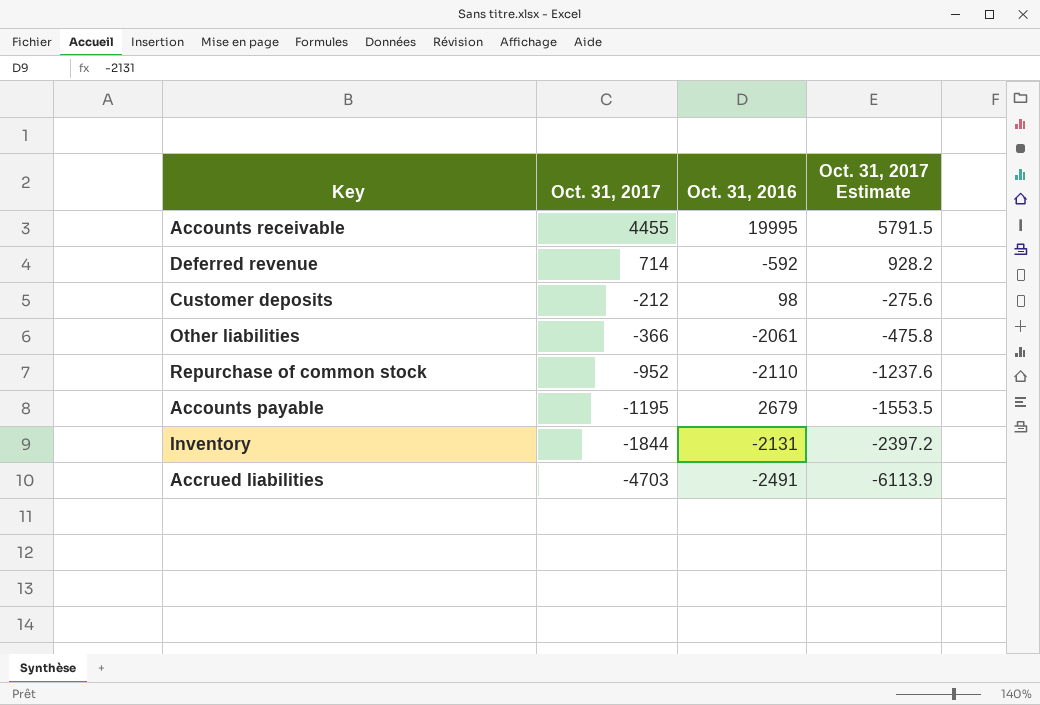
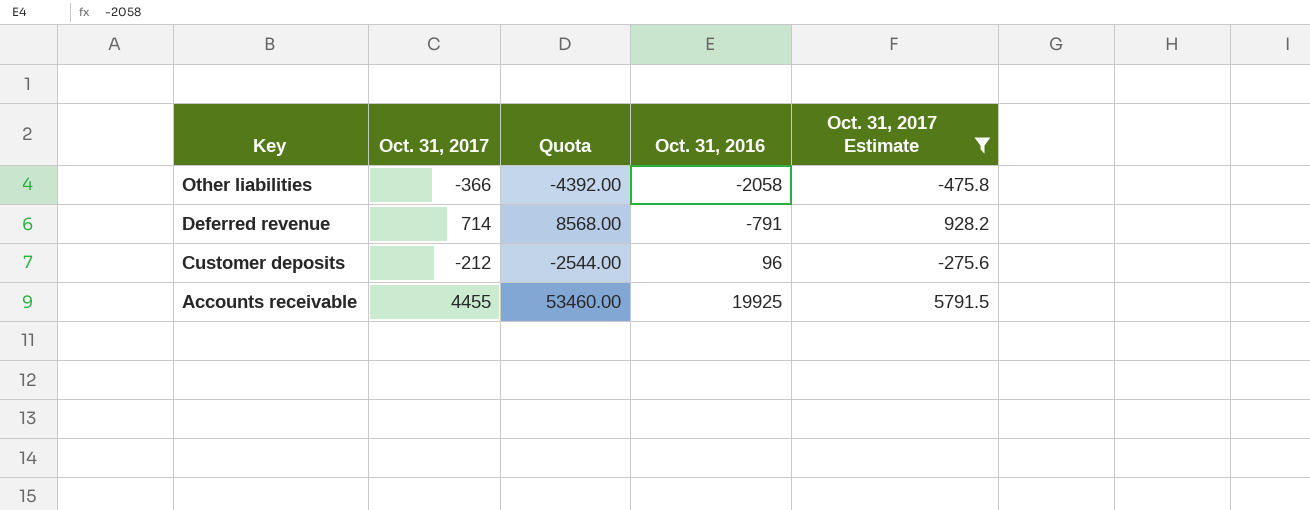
filter: none -> Oct. 31, 2017 Estimate >= -475.8
row order: Oct. 31, 2017 descending -> Key descending
column Quota | formula: none -> [Oct. 31, 2017] * 12
Other liabilities | Oct. 31, 2016: -2061 -> -2058
Deferred revenue | Oct. 31, 2016: -592 -> -791
Customer deposits | Oct. 31, 2016: 98 -> 96
Accounts receivable | Oct. 31, 2016: 19995 -> 19925

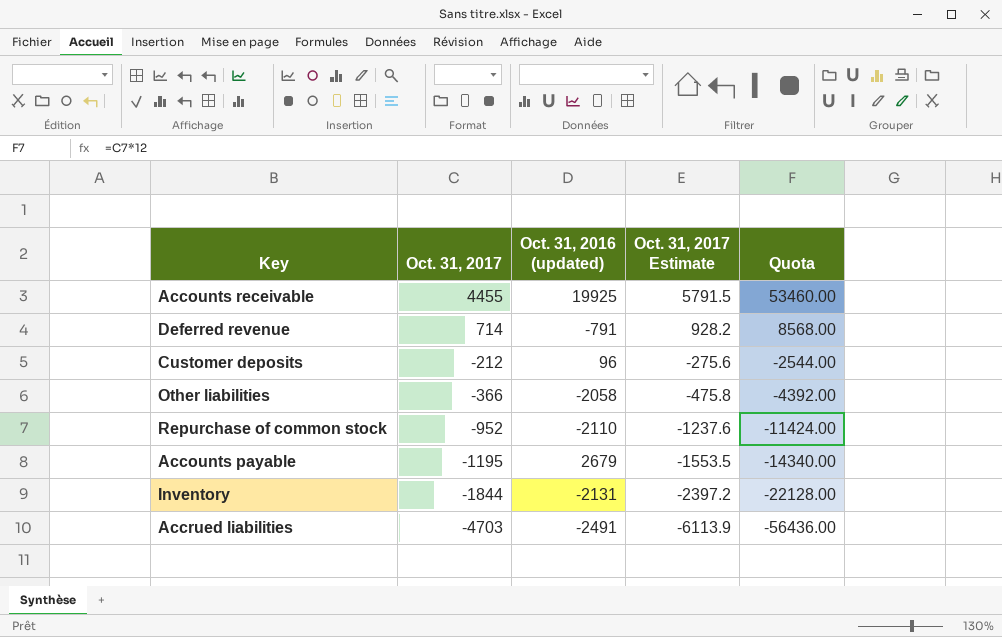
filter: Oct. 31, 2017 Estimate >= -475.8 -> none
row order: Key descending -> Oct. 31, 2017 descending
column name: Oct. 31, 2016 -> Oct. 31, 2016 (updated)
column Quota | position: 3 -> 5

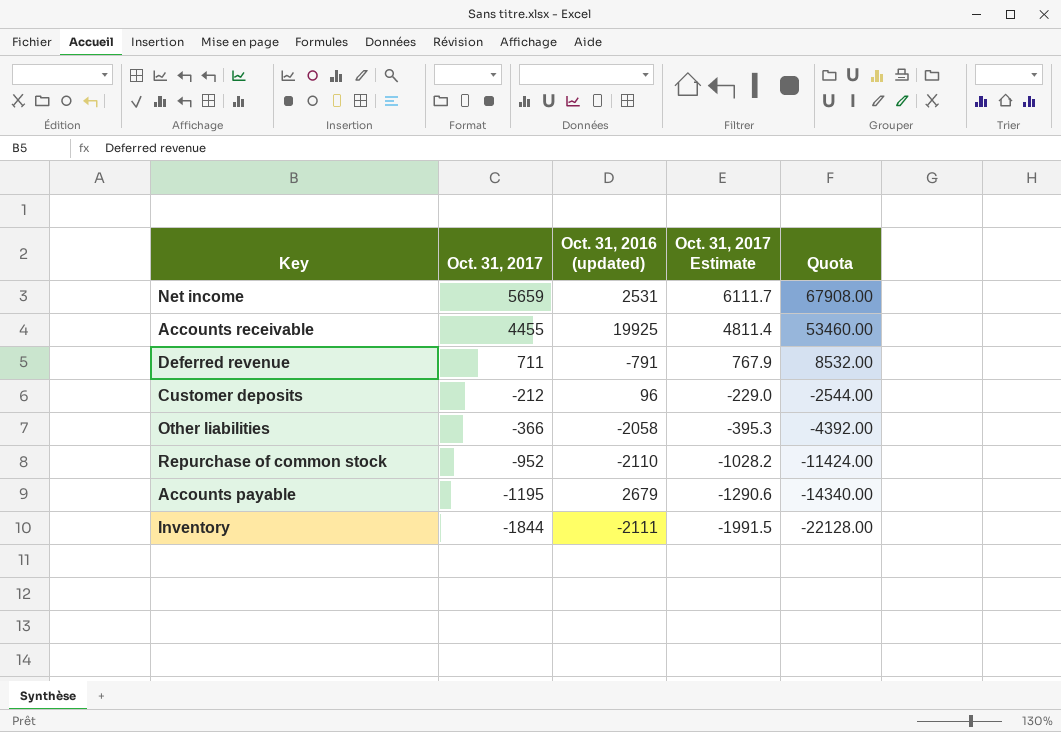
column Oct. 31, 2017 Estimate | formula: [Oct. 31, 2017] * 1.3 -> [Oct. 31, 2017] * 1.08
row Accrued liabilities: -4703 | -2491 | -6113.9 | -56436.00 -> none
row Net income: none -> 5659 | 2531 | 6111.7 | 67908.00
Deferred revenue | Oct. 31, 2017: 714 -> 711
Deferred revenue | Quota: 8568.00 -> 8532.00
Inventory | Oct. 31, 2016 (updated): -2131 -> -2111

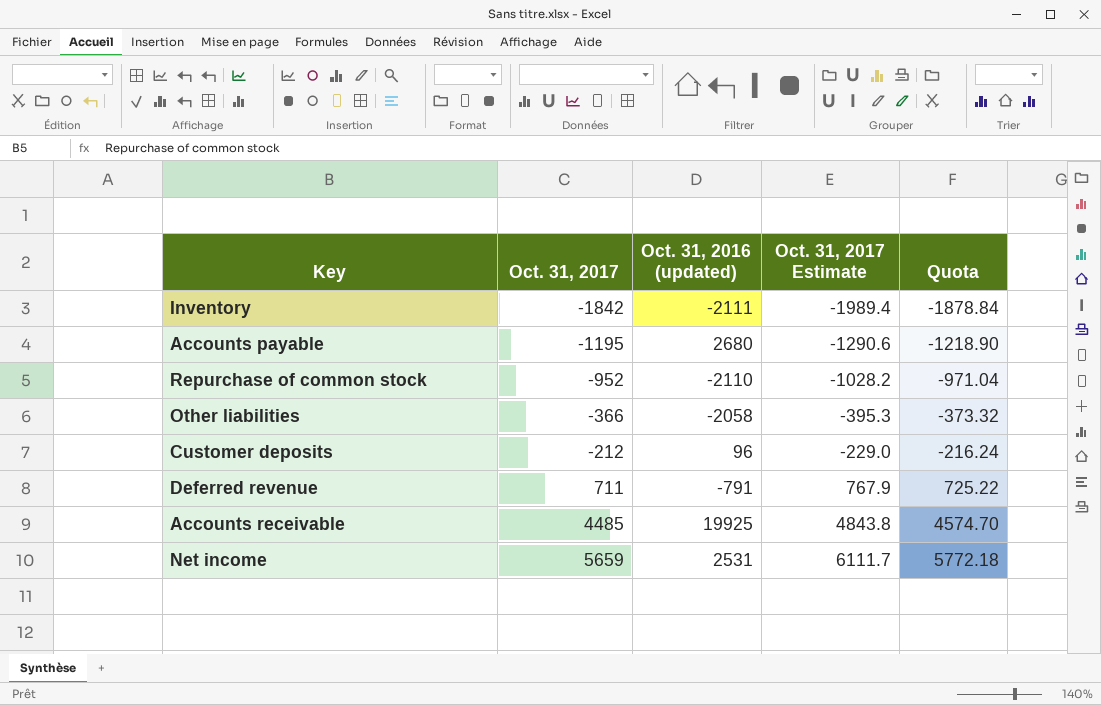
row order: Oct. 31, 2017 descending -> Oct. 31, 2017 ascending
column Quota | formula: [Oct. 31, 2017] * 12 -> [Oct. 31, 2017] * 1.02
Inventory | Oct. 31, 2017: -1844 -> -1842
Inventory | Oct. 31, 2017 Estimate: -1991.5 -> -1989.4
Accounts payable | Oct. 31, 2016 (updated): 2679 -> 2680
Accounts receivable | Oct. 31, 2017: 4455 -> 4485
Accounts receivable | Oct. 31, 2017 Estimate: 4811.4 -> 4843.8

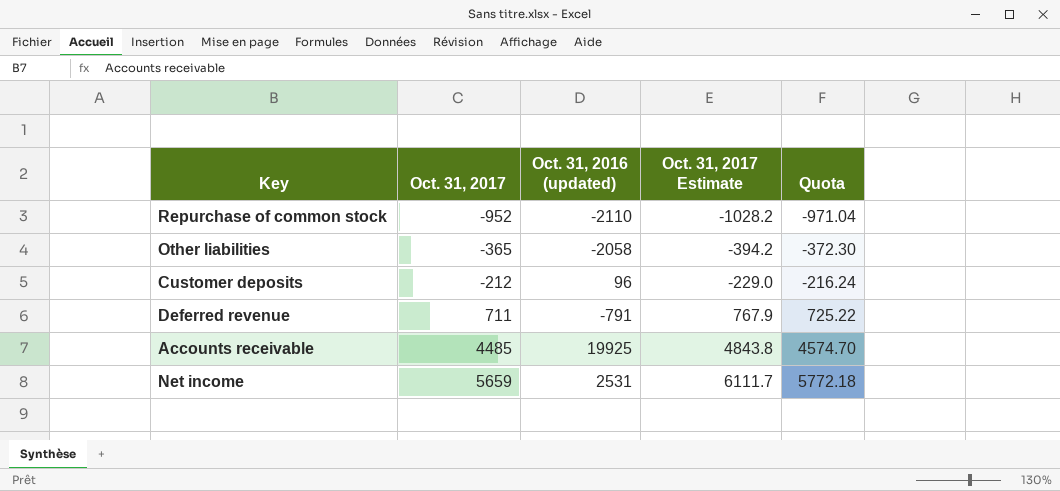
row Inventory: -1842 | -2111 | -1989.4 | -1878.84 -> none
row Accounts payable: -1195 | 2680 | -1290.6 | -1218.90 -> none
Other liabilities | Oct. 31, 2017: -366 -> -365
Other liabilities | Oct. 31, 2017 Estimate: -395.3 -> -394.2
Other liabilities | Quota: -373.32 -> -372.30

